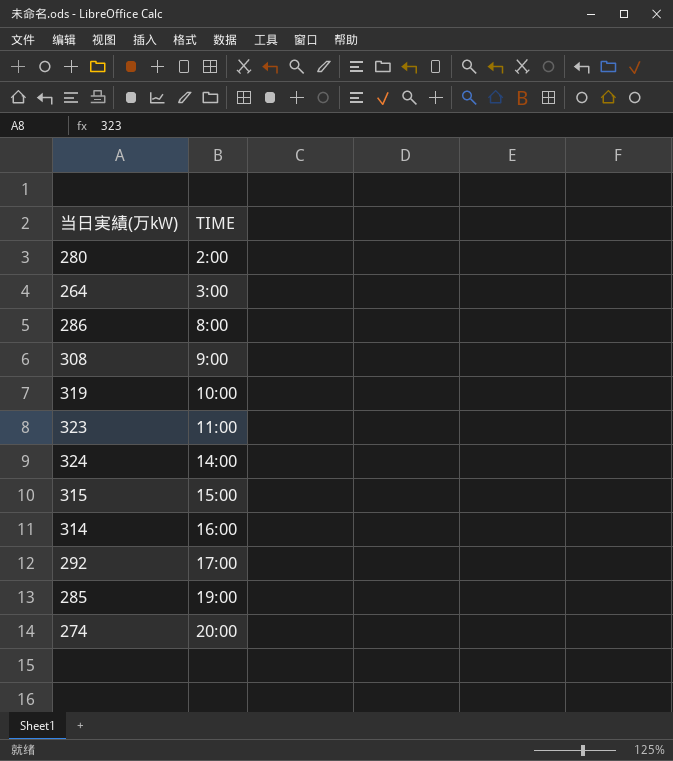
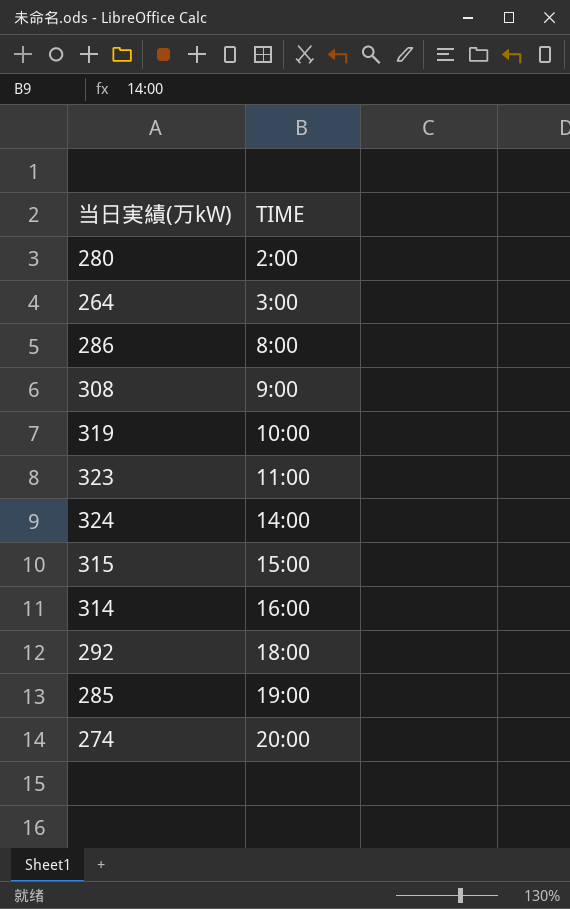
292 | TIME: 17:00 -> 18:00

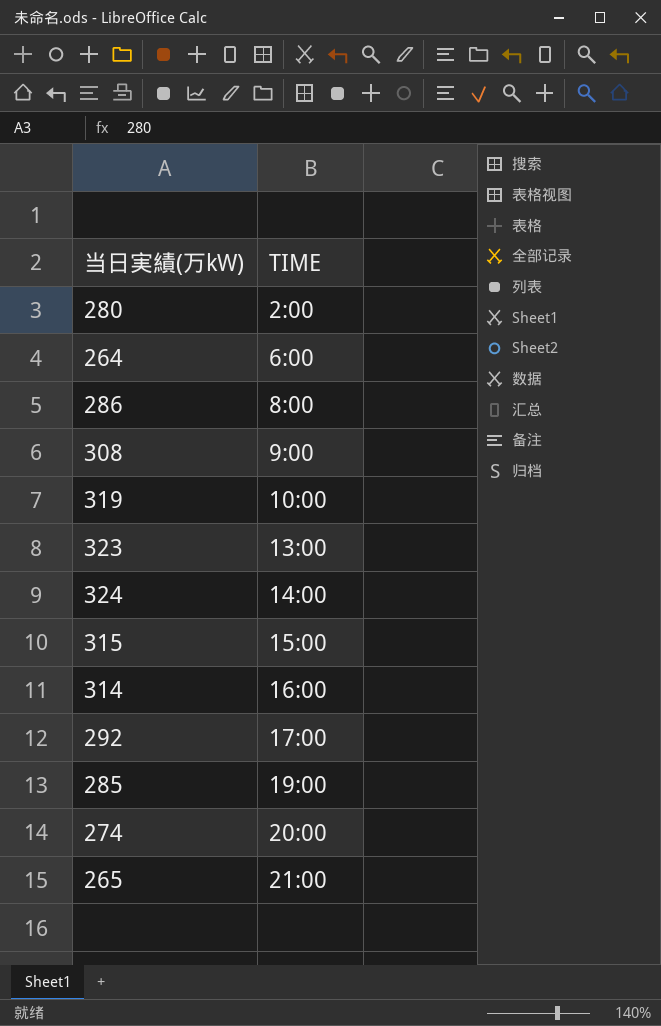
264 | TIME: 3:00 -> 6:00
323 | TIME: 11:00 -> 13:00
292 | TIME: 18:00 -> 17:00
row 265: none -> 21:00

